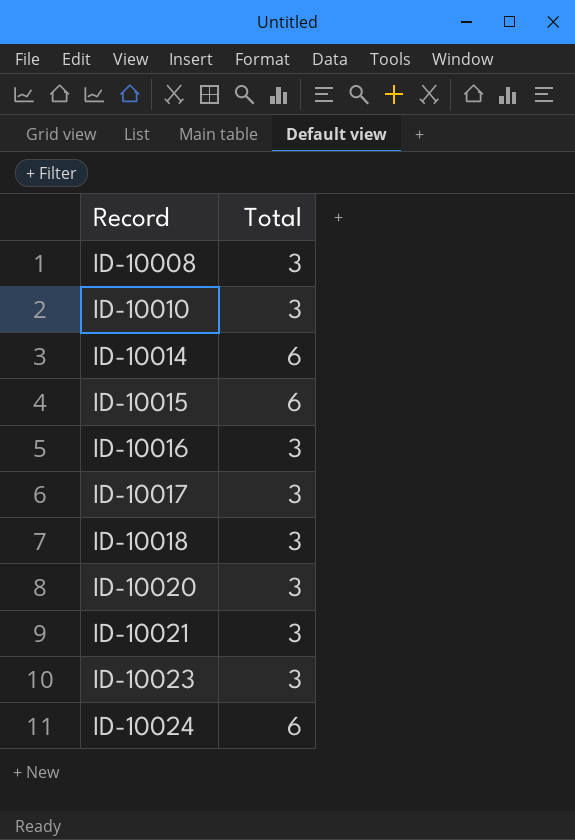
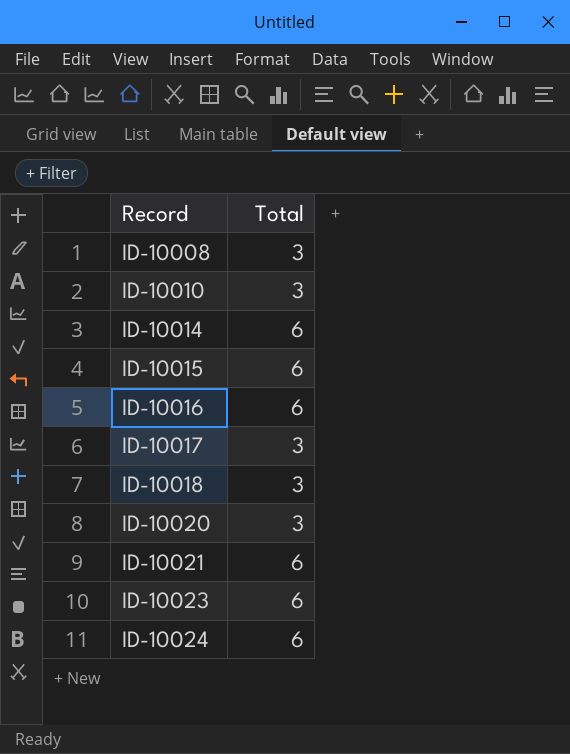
ID-10016 | Total: 3 -> 6
ID-10021 | Total: 3 -> 6
ID-10023 | Total: 3 -> 6

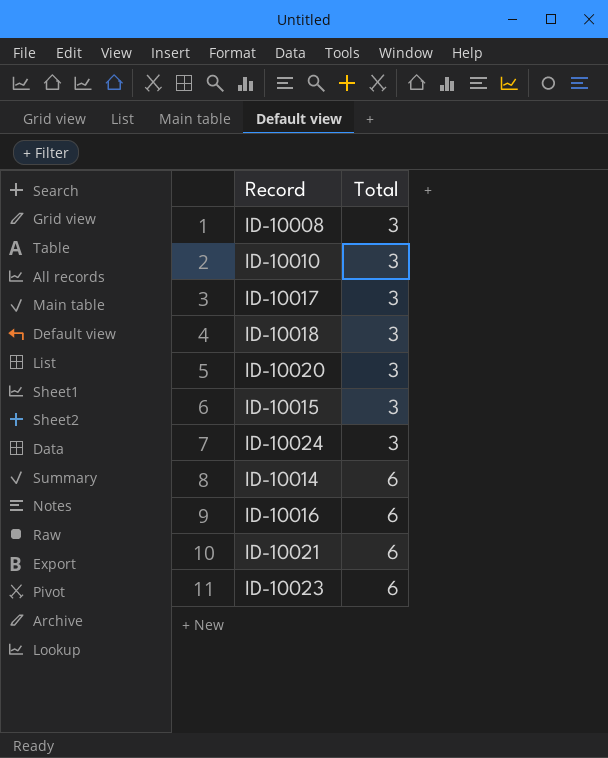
row order: Record ascending -> Total ascending
ID-10015 | Total: 6 -> 3
ID-10024 | Total: 6 -> 3

